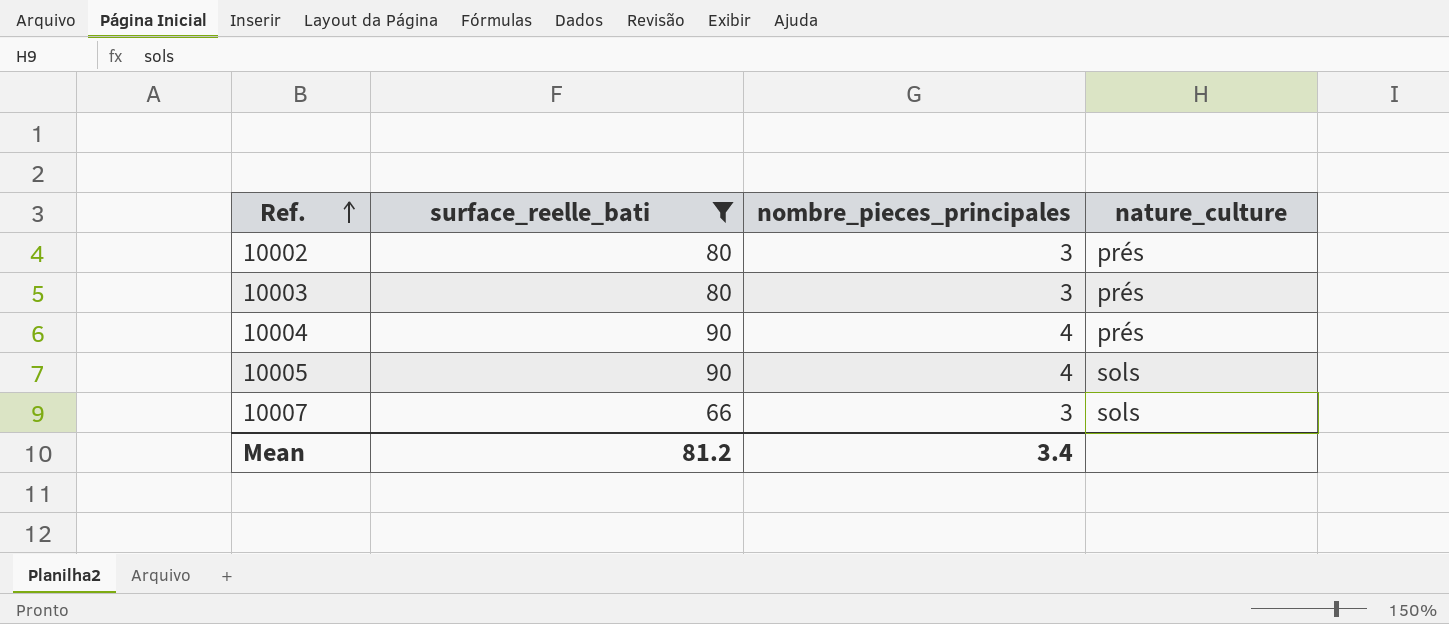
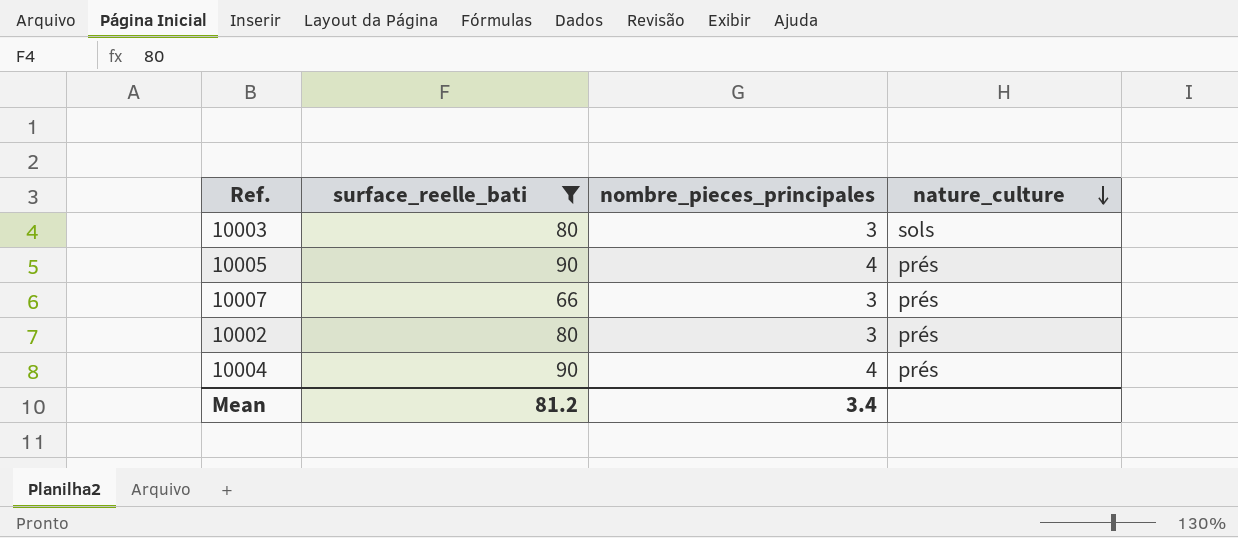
row order: Ref. ascending -> nature_culture descending
10003 | nature_culture: prés -> sols
10005 | nature_culture: sols -> prés
10007 | nature_culture: sols -> prés

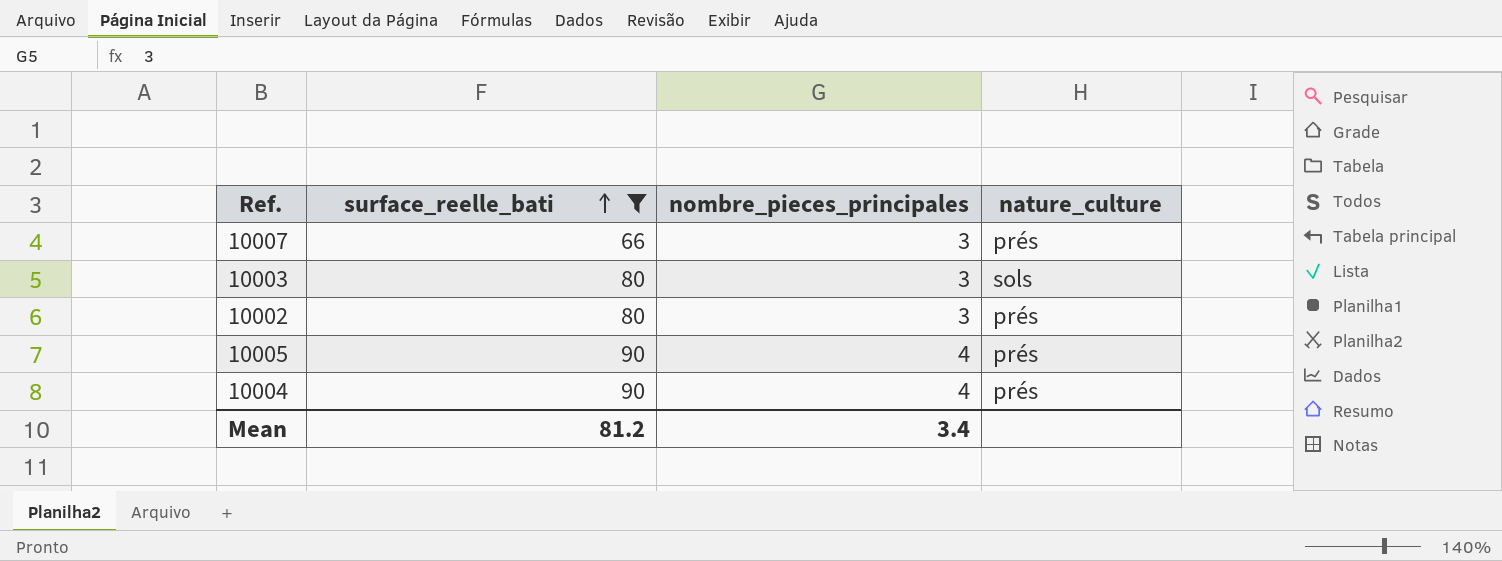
row order: nature_culture descending -> surface_reelle_bati ascending

